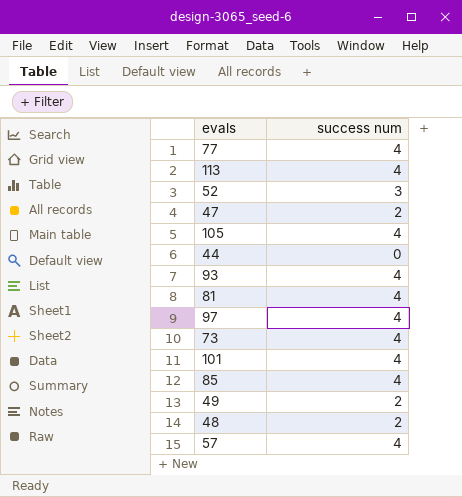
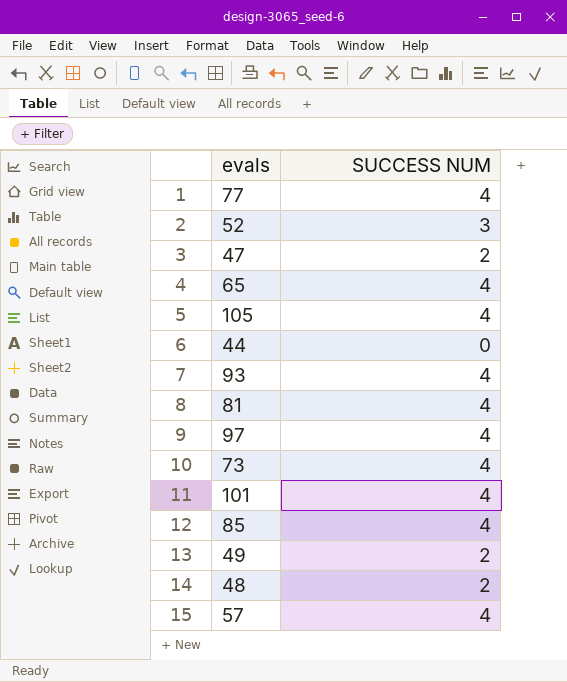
column name: success num -> SUCCESS NUM
row 113: 4 -> none
row 65: none -> 4

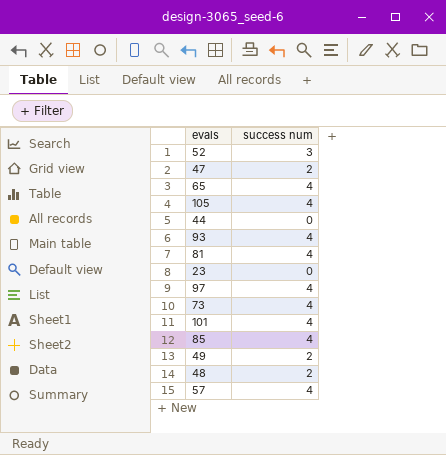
column name: SUCCESS NUM -> success num
row 77: 4 -> none
row 23: none -> 0

